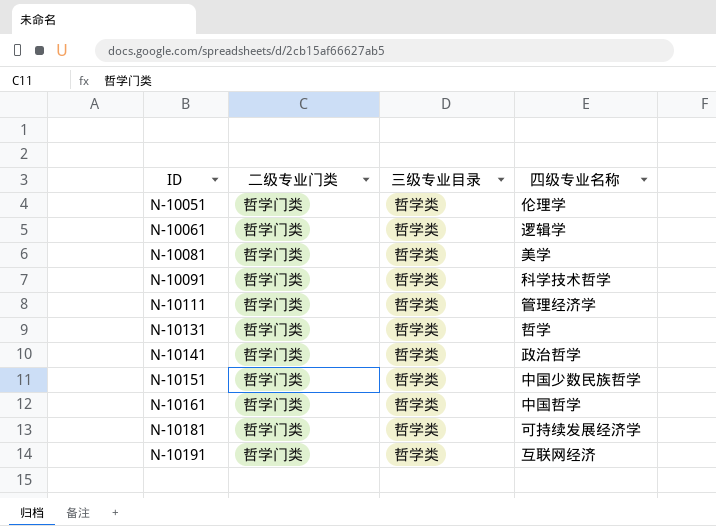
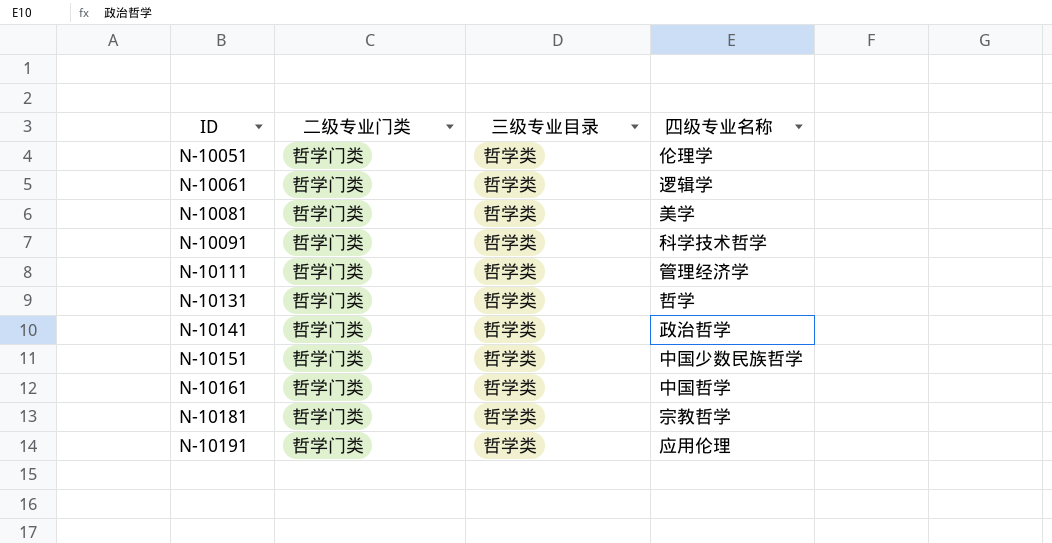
N-10181 | 四级专业名称: 可持续发展经济学 -> 宗教哲学
N-10191 | 四级专业名称: 互联网经济 -> 应用伦理

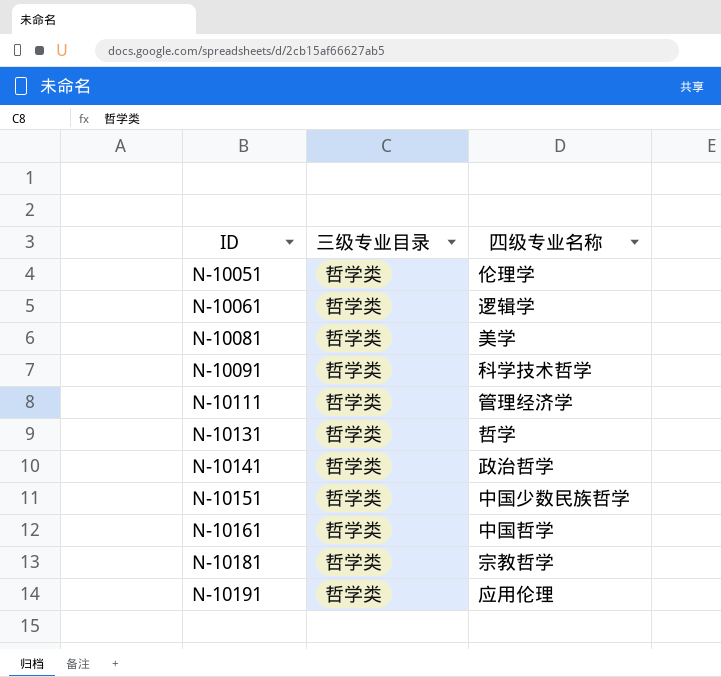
column 二级专业门类 | position: 2 -> none

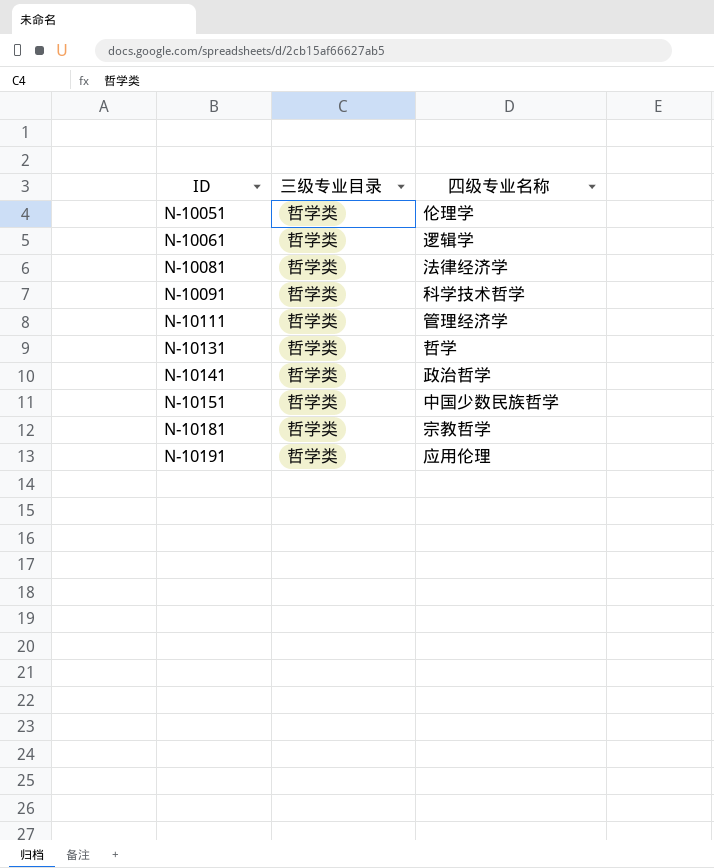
row N-10161: 哲学类 | 中国哲学 -> none
N-10081 | 四级专业名称: 美学 -> 法律经济学

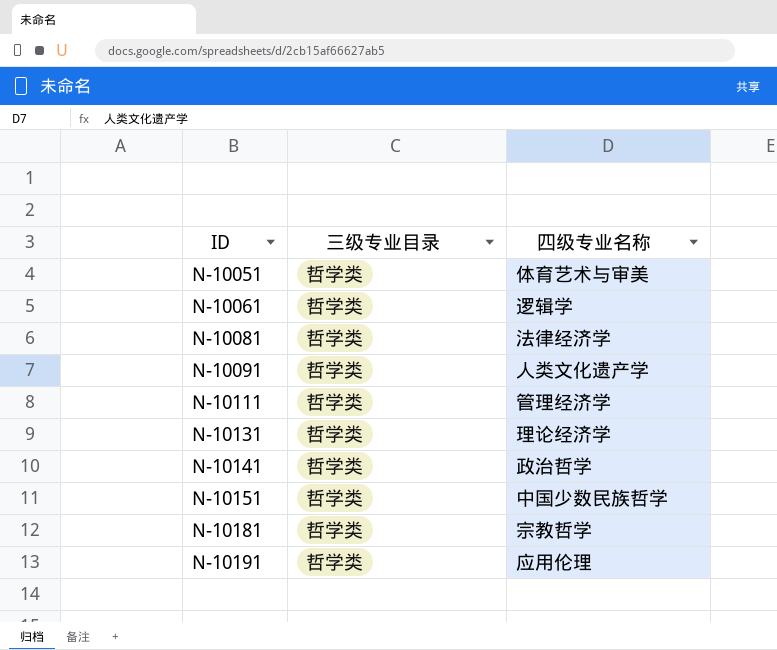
N-10051 | 四级专业名称: 伦理学 -> 体育艺术与审美
N-10091 | 四级专业名称: 科学技术哲学 -> 人类文化遗产学
N-10131 | 四级专业名称: 哲学 -> 理论经济学

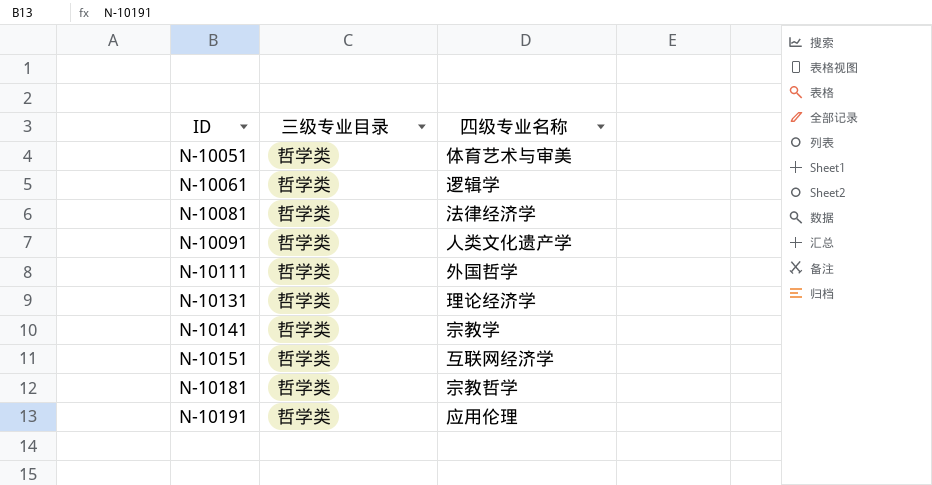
N-10111 | 四级专业名称: 管理经济学 -> 外国哲学
N-10141 | 四级专业名称: 政治哲学 -> 宗教学
N-10151 | 四级专业名称: 中国少数民族哲学 -> 互联网经济学

